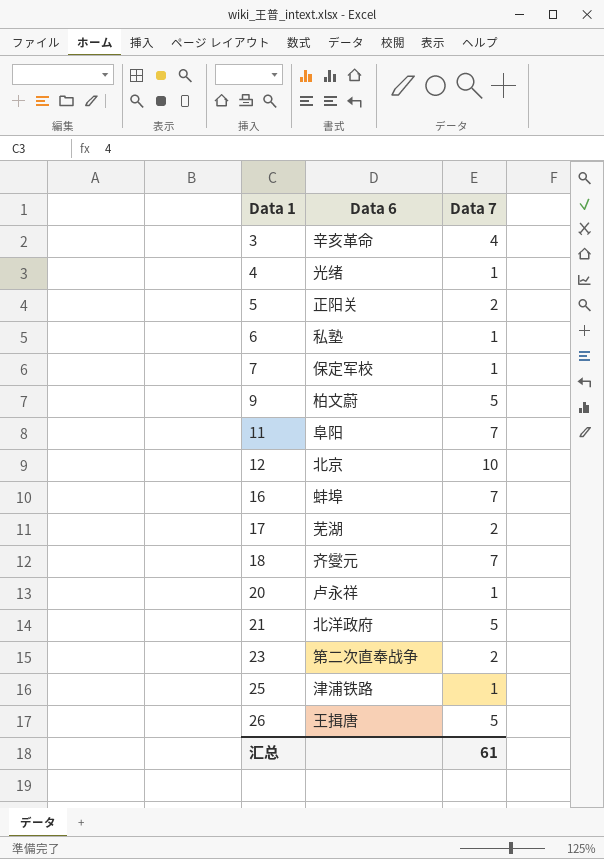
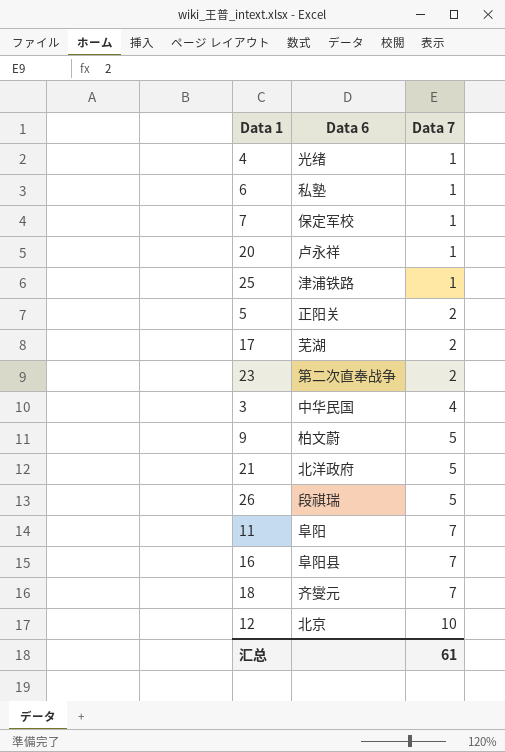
row order: Data 1 ascending -> Data 7 ascending
3 | Data 6: 辛亥革命 -> 中华民国
26 | Data 6: 王揖唐 -> 段祺瑞
16 | Data 6: 蚌埠 -> 阜阳县

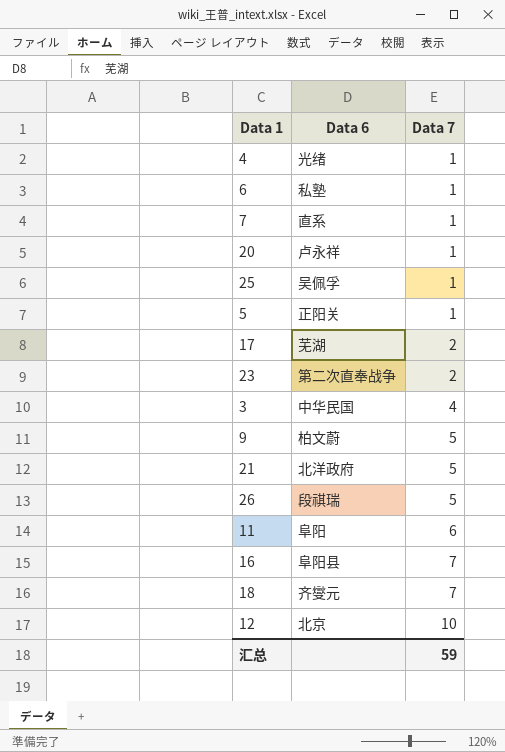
7 | Data 6: 保定军校 -> 直系
25 | Data 6: 津浦铁路 -> 吴佩孚
5 | Data 7: 2 -> 1
11 | Data 7: 7 -> 6
汇总 | Data 7: 61 -> 59

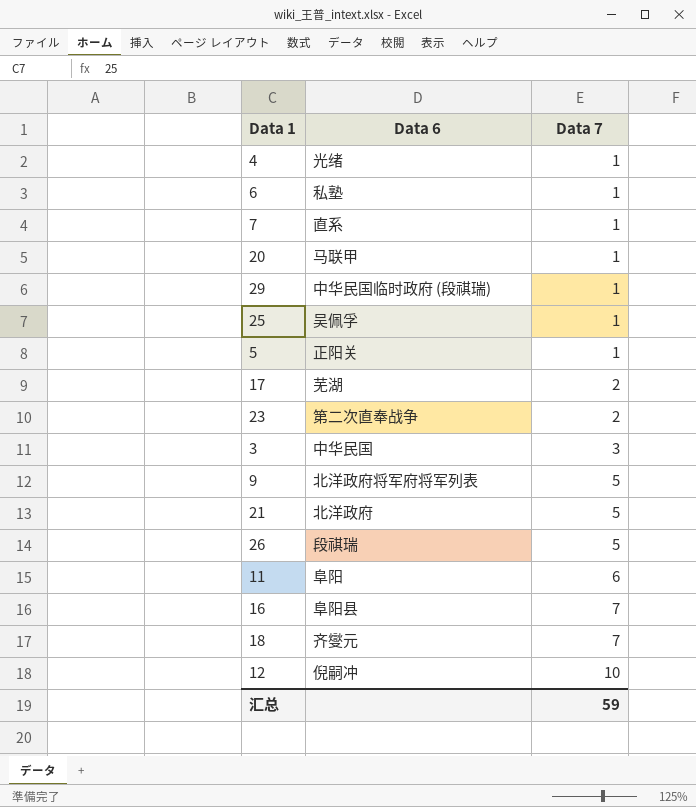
20 | Data 6: 卢永祥 -> 马联甲
row 29: none -> 中华民国临时政府 (段祺瑞) | 1
3 | Data 7: 4 -> 3
9 | Data 6: 柏文蔚 -> 北洋政府将军府将军列表
12 | Data 6: 北京 -> 倪嗣冲

